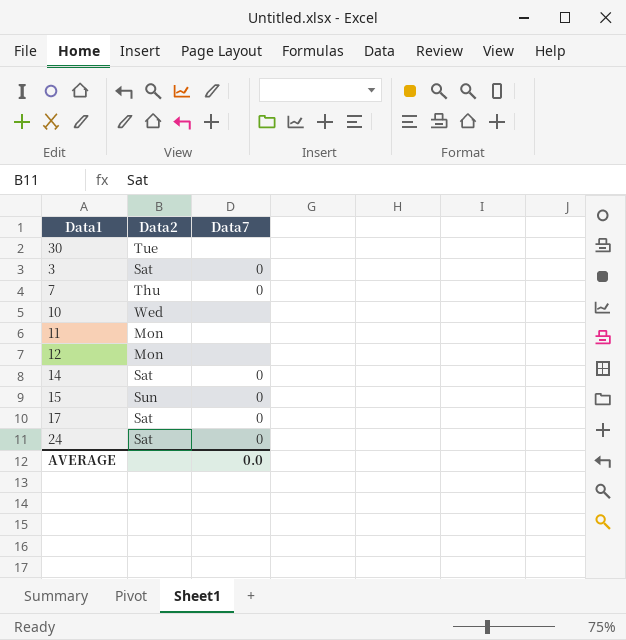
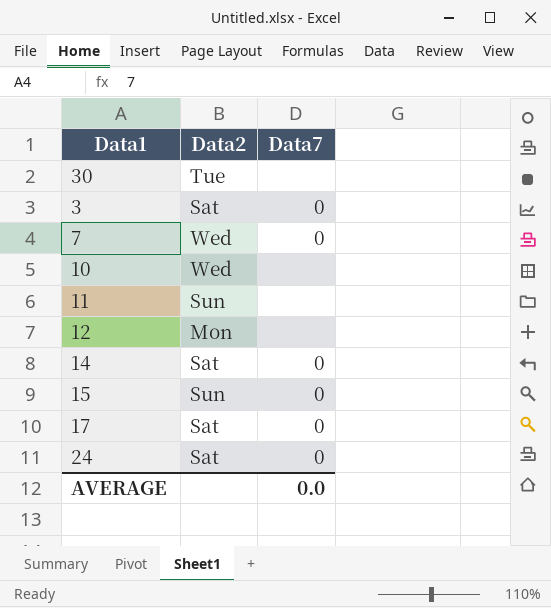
7 | Data2: Thu -> Wed
11 | Data2: Mon -> Sun

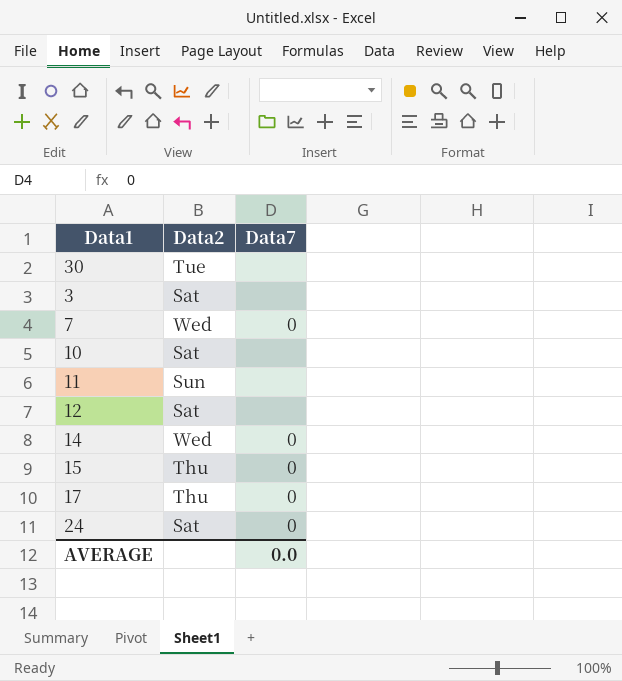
3 | Data7: 0 -> none
10 | Data2: Wed -> Sat
12 | Data2: Mon -> Sat
14 | Data2: Sat -> Wed
15 | Data2: Sun -> Thu
17 | Data2: Sat -> Thu

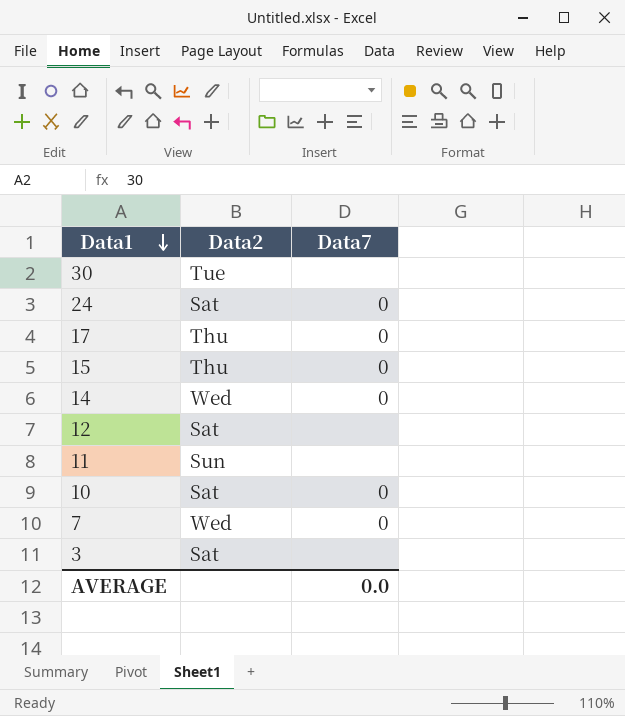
row order: none -> Data1 descending
10 | Data7: none -> 0

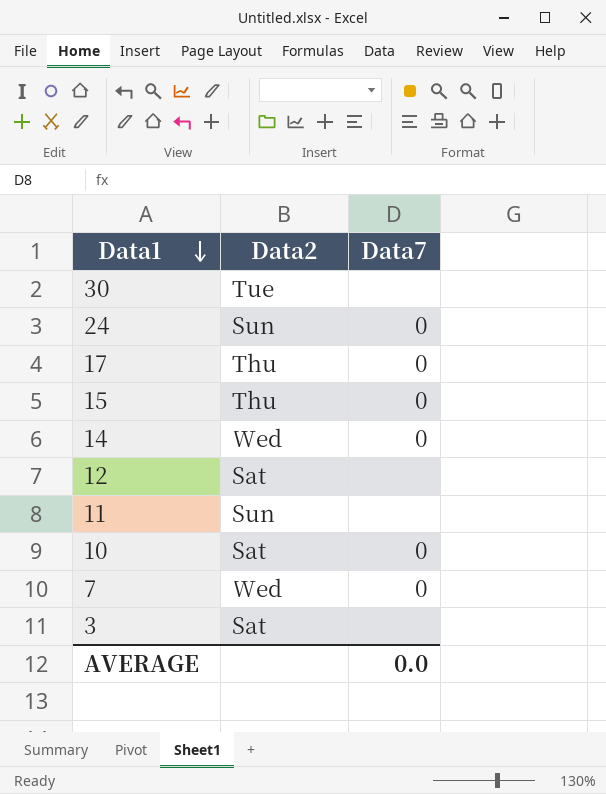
24 | Data2: Sat -> Sun

